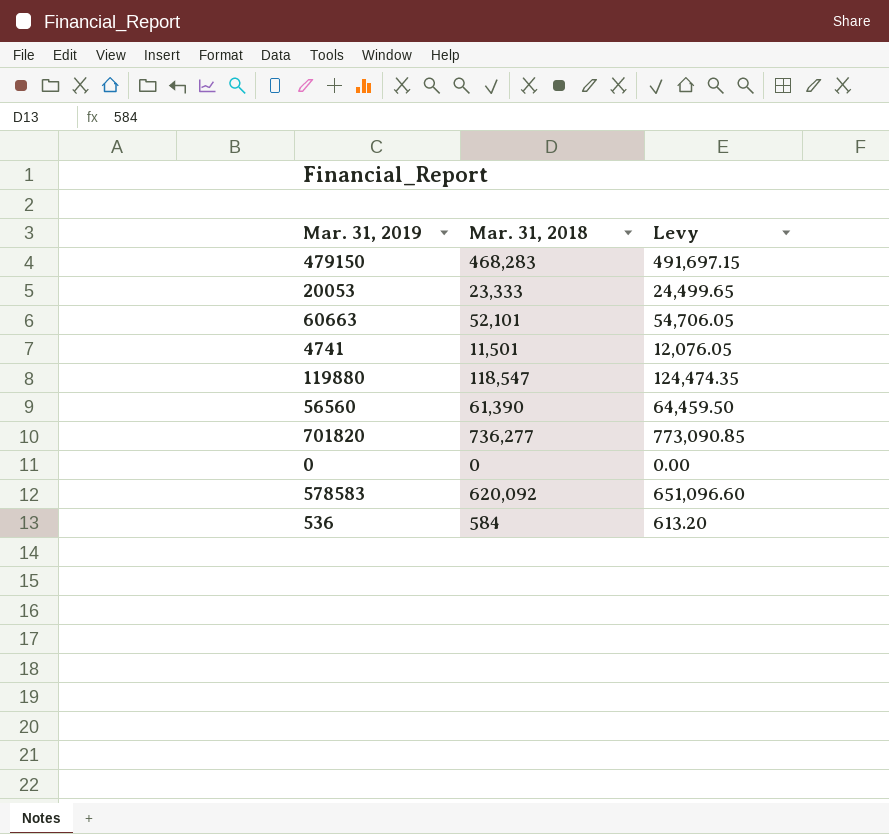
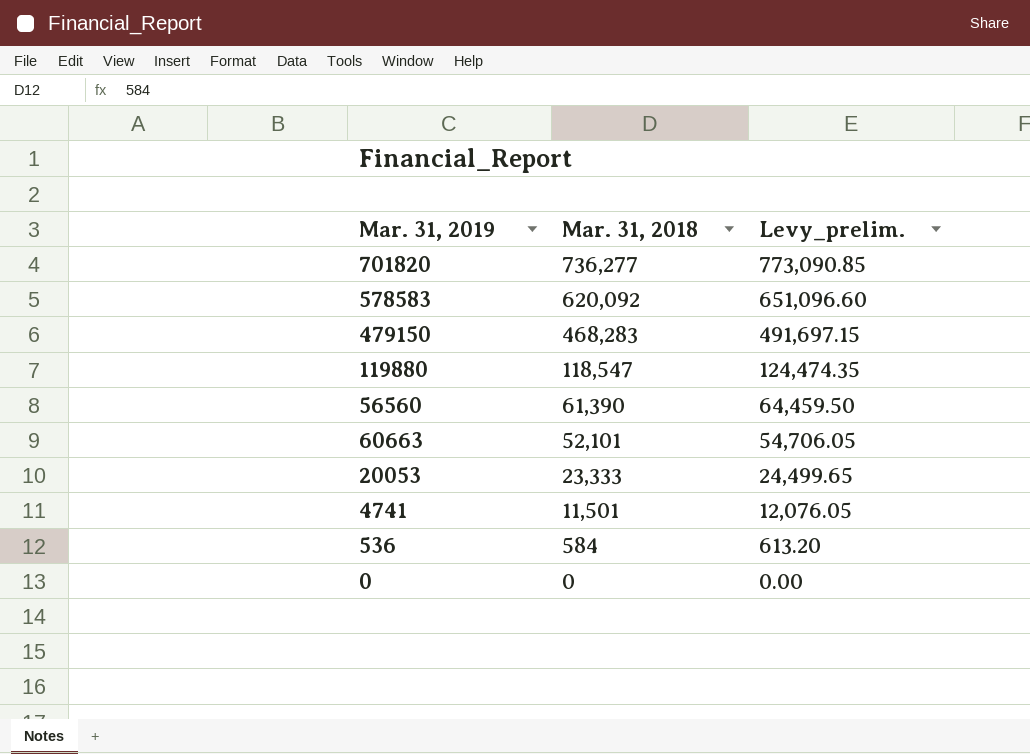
row order: none -> Mar. 31, 2018 descending
column name: Levy -> Levy_prelim.

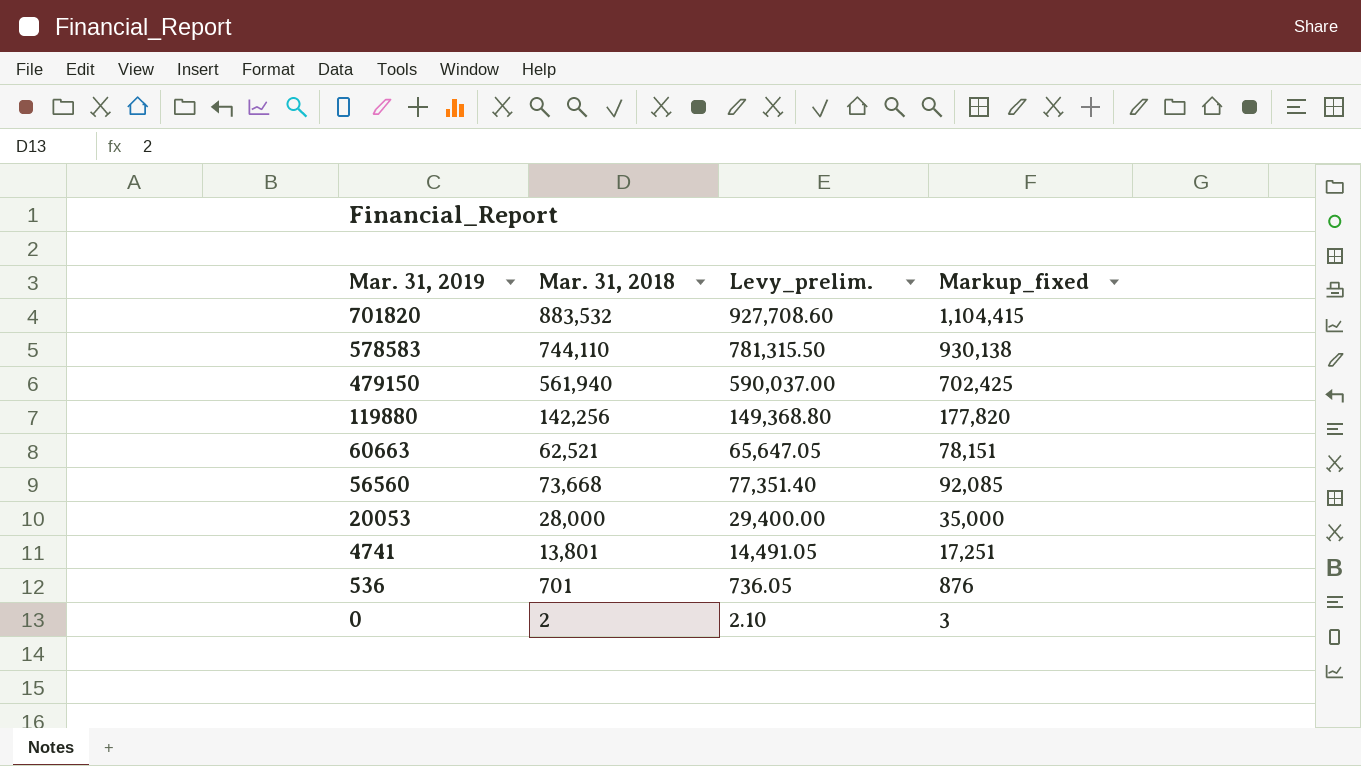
row order: Mar. 31, 2018 descending -> Mar. 31, 2019 descending
column Markup_fixed | formula: none -> [Mar. 31, 2018] * 1.25
701820 | Mar. 31, 2018: 736,277 -> 883,532
701820 | Levy_prelim.: 773,090.85 -> 927,708.60
578583 | Mar. 31, 2018: 620,092 -> 744,110
578583 | Levy_prelim.: 651,096.60 -> 781,315.50
479150 | Mar. 31, 2018: 468,283 -> 561,940
479150 | Levy_prelim.: 491,697.15 -> 590,037.00
119880 | Mar. 31, 2018: 118,547 -> 142,256
119880 | Levy_prelim.: 124,474.35 -> 149,368.80
60663 | Mar. 31, 2018: 52,101 -> 62,521
60663 | Levy_prelim.: 54,706.05 -> 65,647.05
56560 | Mar. 31, 2018: 61,390 -> 73,668
56560 | Levy_prelim.: 64,459.50 -> 77,351.40
20053 | Mar. 31, 2018: 23,333 -> 28,000
20053 | Levy_prelim.: 24,499.65 -> 29,400.00
4741 | Mar. 31, 2018: 11,501 -> 13,801
4741 | Levy_prelim.: 12,076.05 -> 14,491.05
536 | Mar. 31, 2018: 584 -> 701
536 | Levy_prelim.: 613.20 -> 736.05
0 | Mar. 31, 2018: 0 -> 2
0 | Levy_prelim.: 0.00 -> 2.10

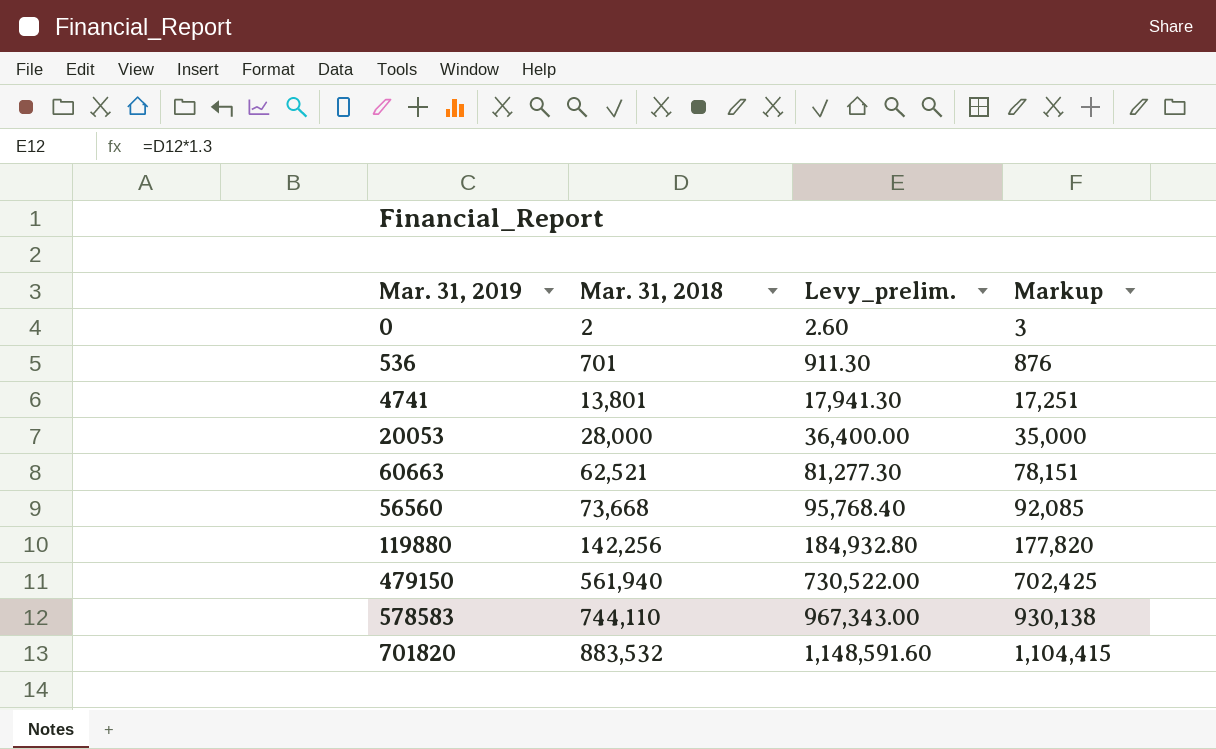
row order: Mar. 31, 2019 descending -> Mar. 31, 2018 ascending
column Levy_prelim. | formula: [Mar. 31, 2018] * 1.05 -> [Mar. 31, 2018] * 1.3
column name: Markup_fixed -> Markup

